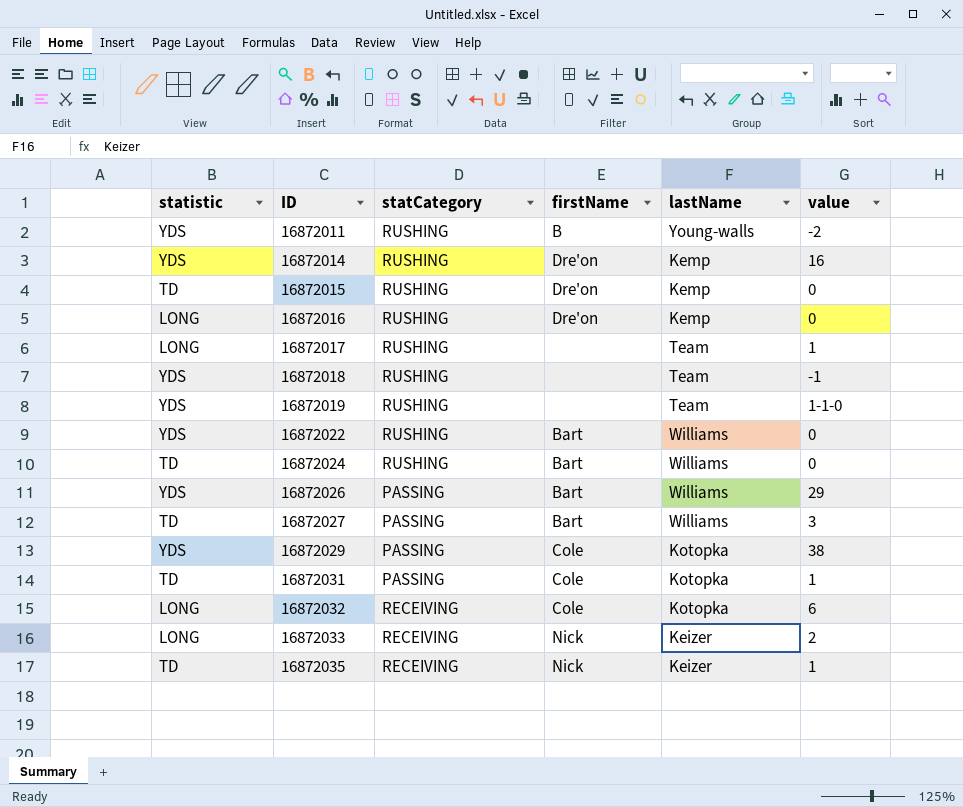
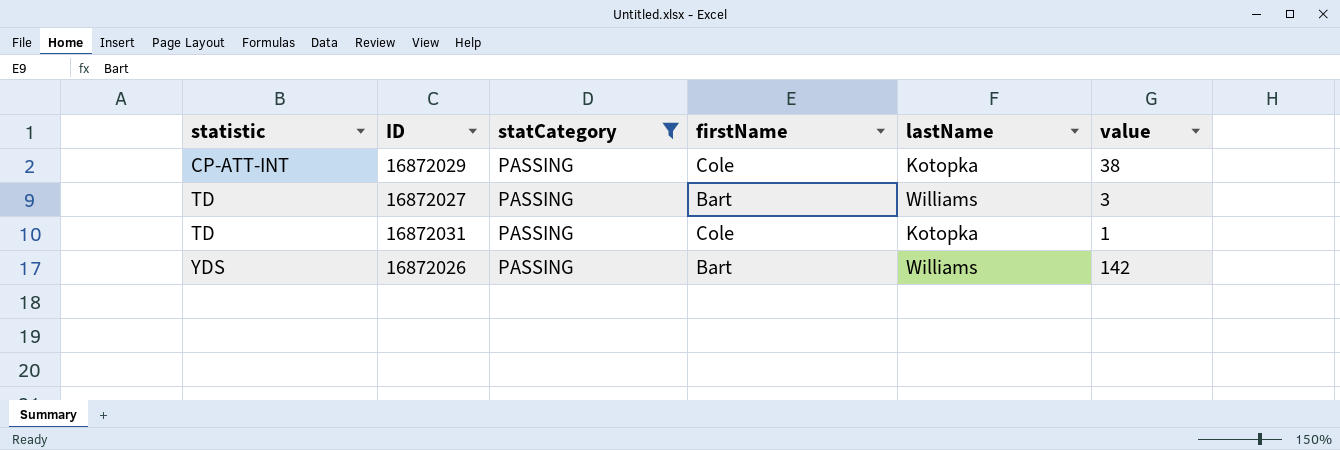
filter: none -> statCategory = PASSING
row order: ID ascending -> statistic ascending
16872029 | statistic: YDS -> CP-ATT-INT
16872026 | value: 29 -> 142

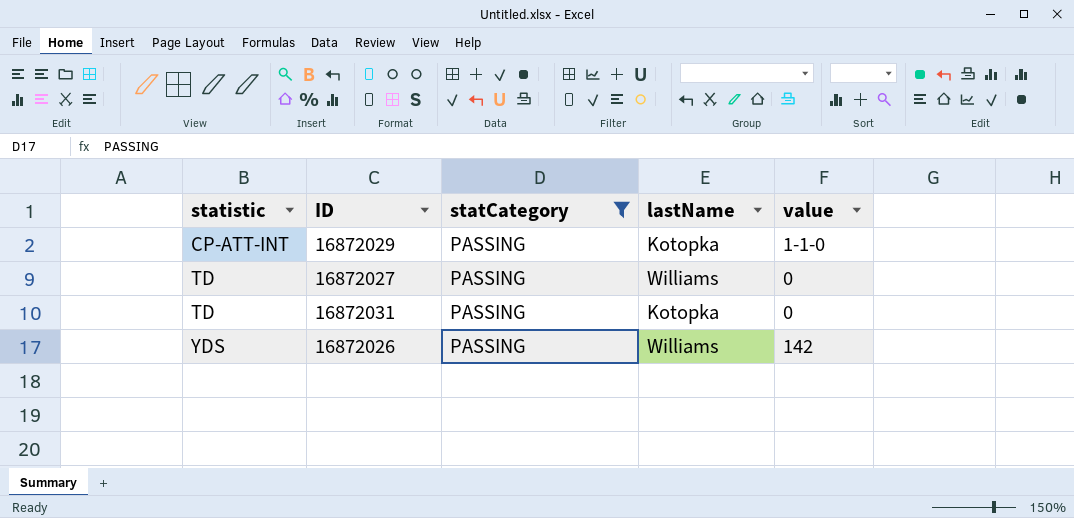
column firstName | position: 4 -> none
16872029 | value: 38 -> 1-1-0
16872027 | value: 3 -> 0
16872031 | value: 1 -> 0

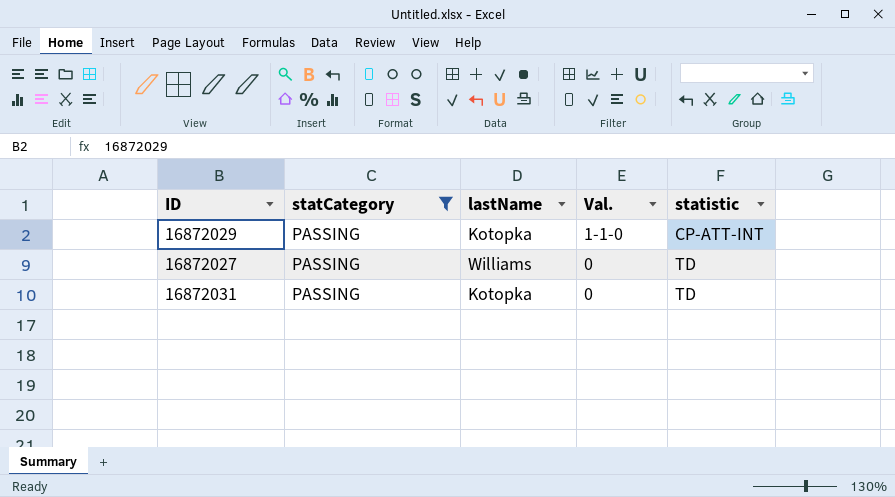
column name: value -> Val.
column statistic | position: 1 -> 5
row 16872026: YDS | PASSING | Williams | 142 -> none

